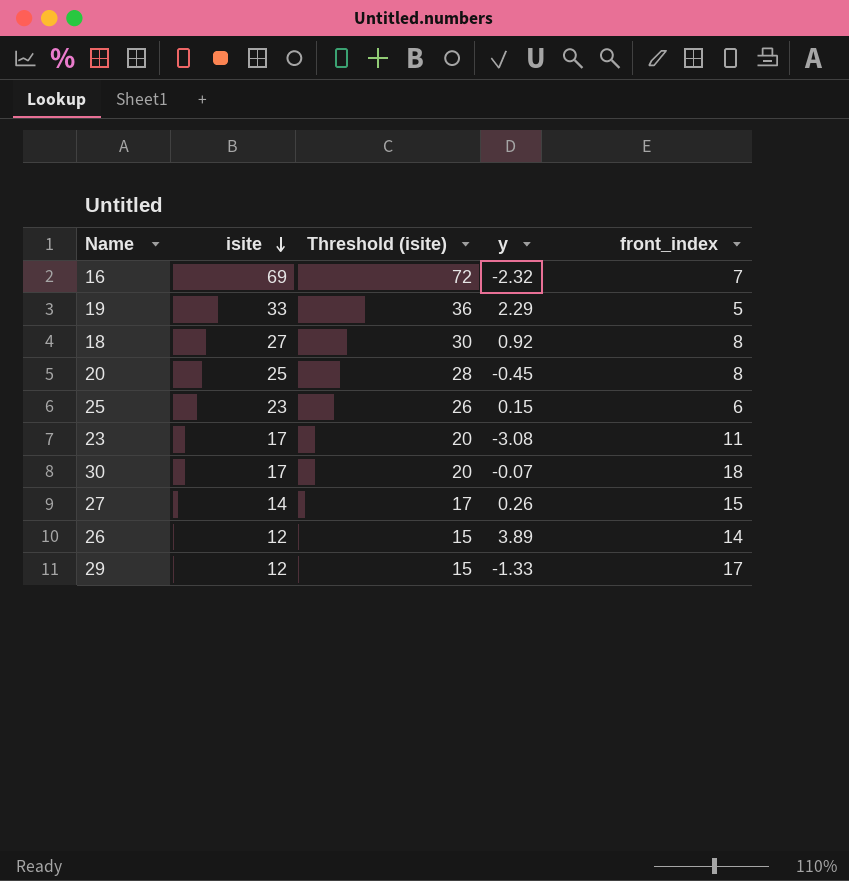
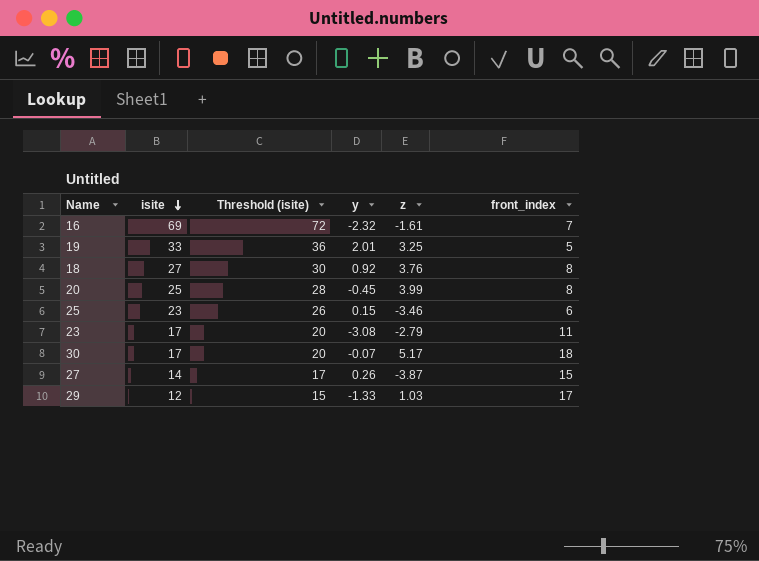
column z | position: none -> 5
row 26: 12 | 15 | 3.89 | 14 -> none
19 | y: 2.29 -> 2.01

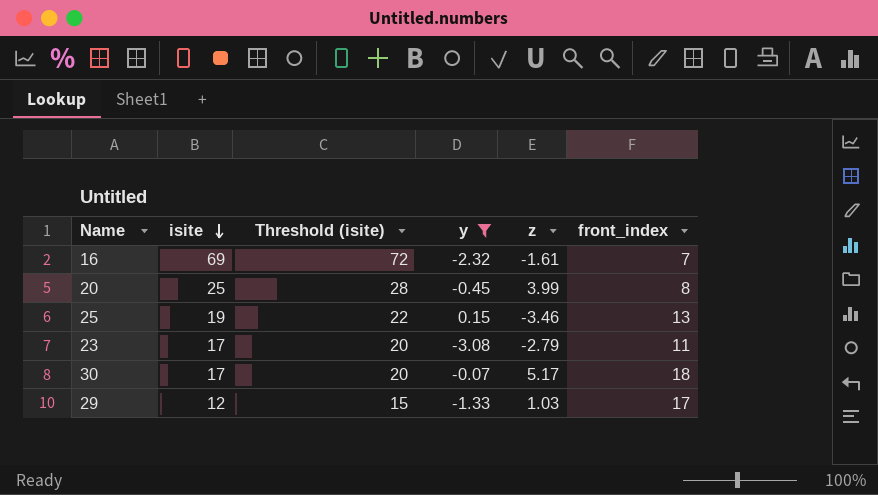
filter: none -> y <= 0.15
25 | isite: 23 -> 19
25 | Threshold (isite): 26 -> 22
25 | front_index: 6 -> 13

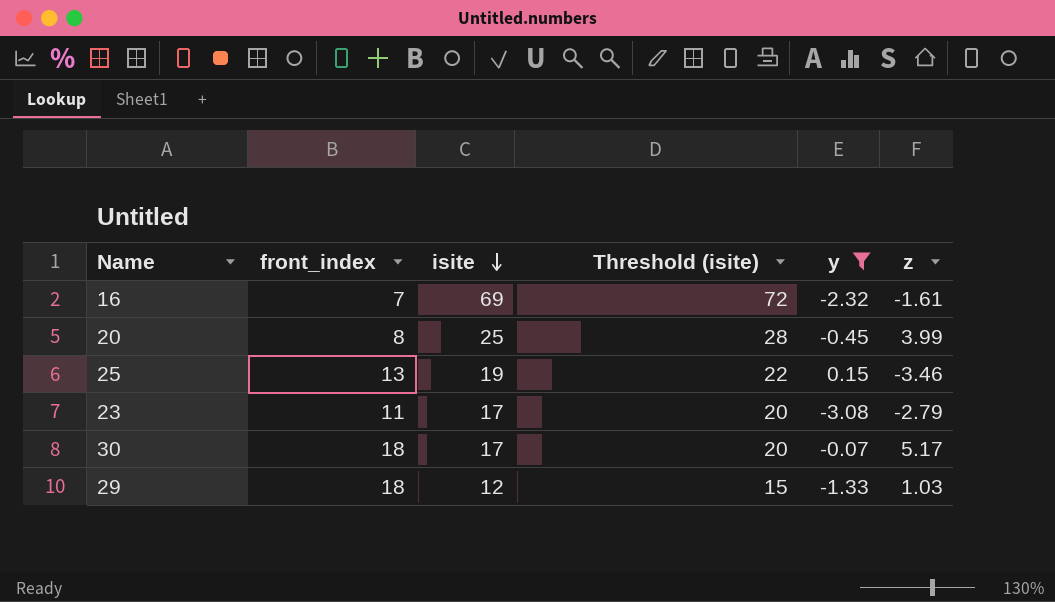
column front_index | position: 6 -> 2
29 | front_index: 17 -> 18

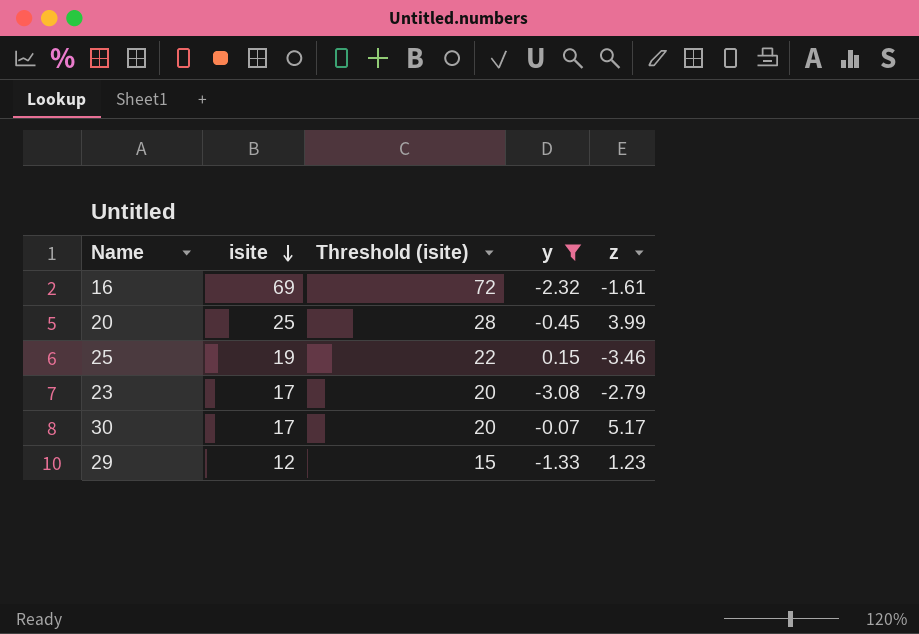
column front_index | position: 2 -> none
29 | z: 1.03 -> 1.23

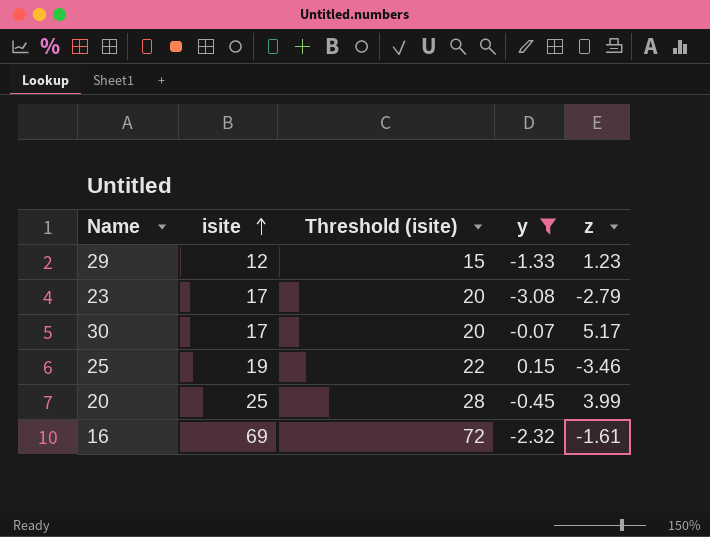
row order: isite descending -> isite ascending

